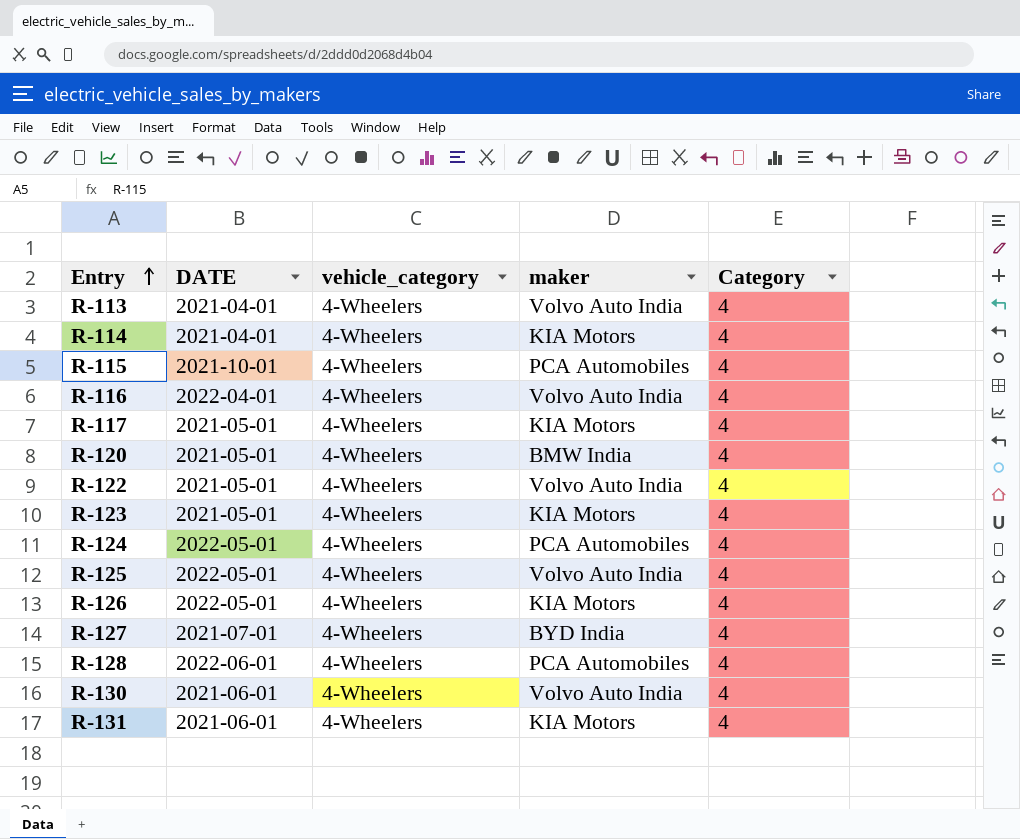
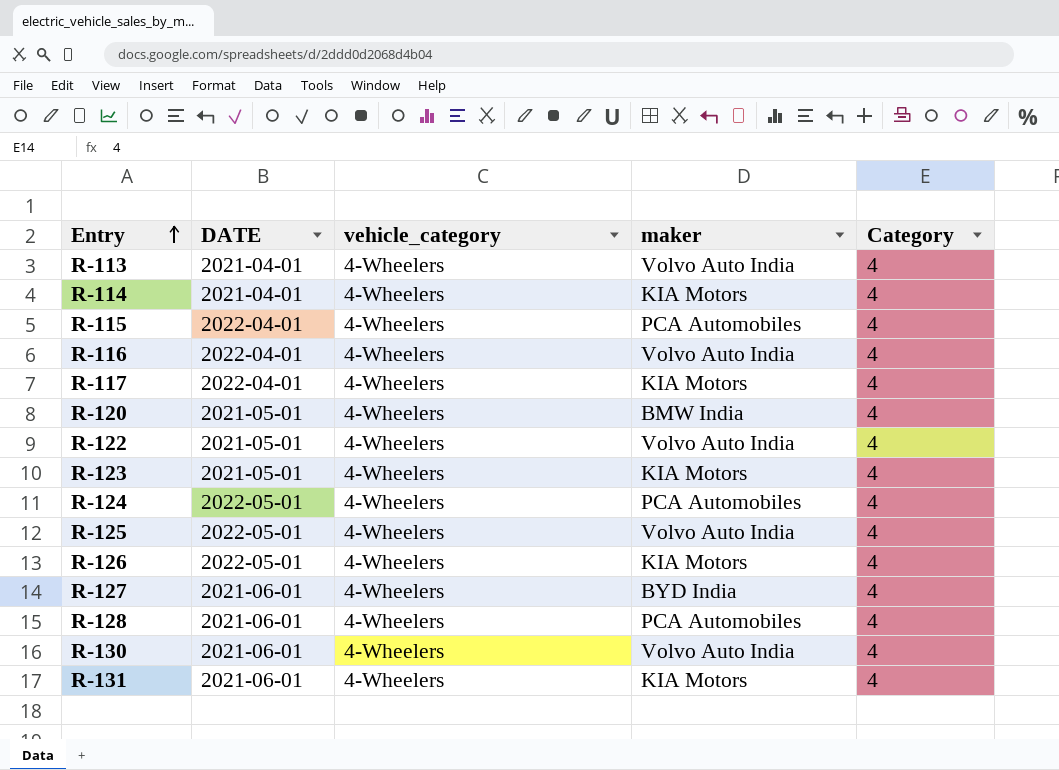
R-115 | DATE: 2021-10-01 -> 2022-04-01
R-117 | DATE: 2021-05-01 -> 2022-04-01
R-127 | DATE: 2021-07-01 -> 2021-06-01
R-128 | DATE: 2022-06-01 -> 2021-06-01

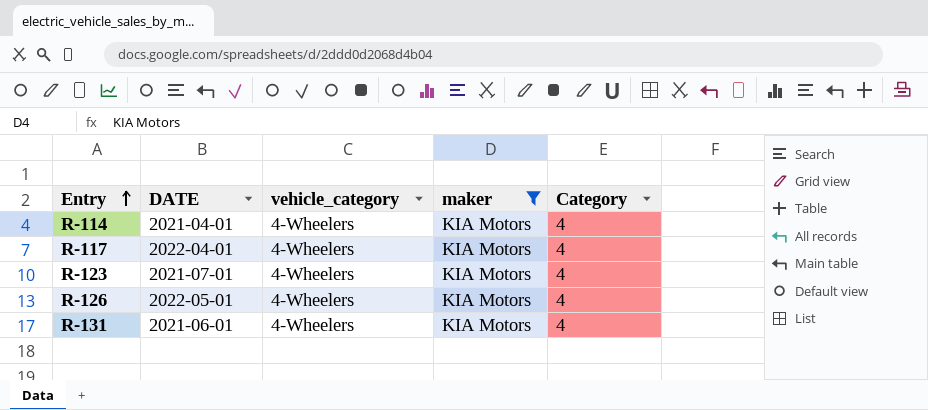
filter: none -> maker = KIA Motors
R-123 | DATE: 2021-05-01 -> 2021-07-01

